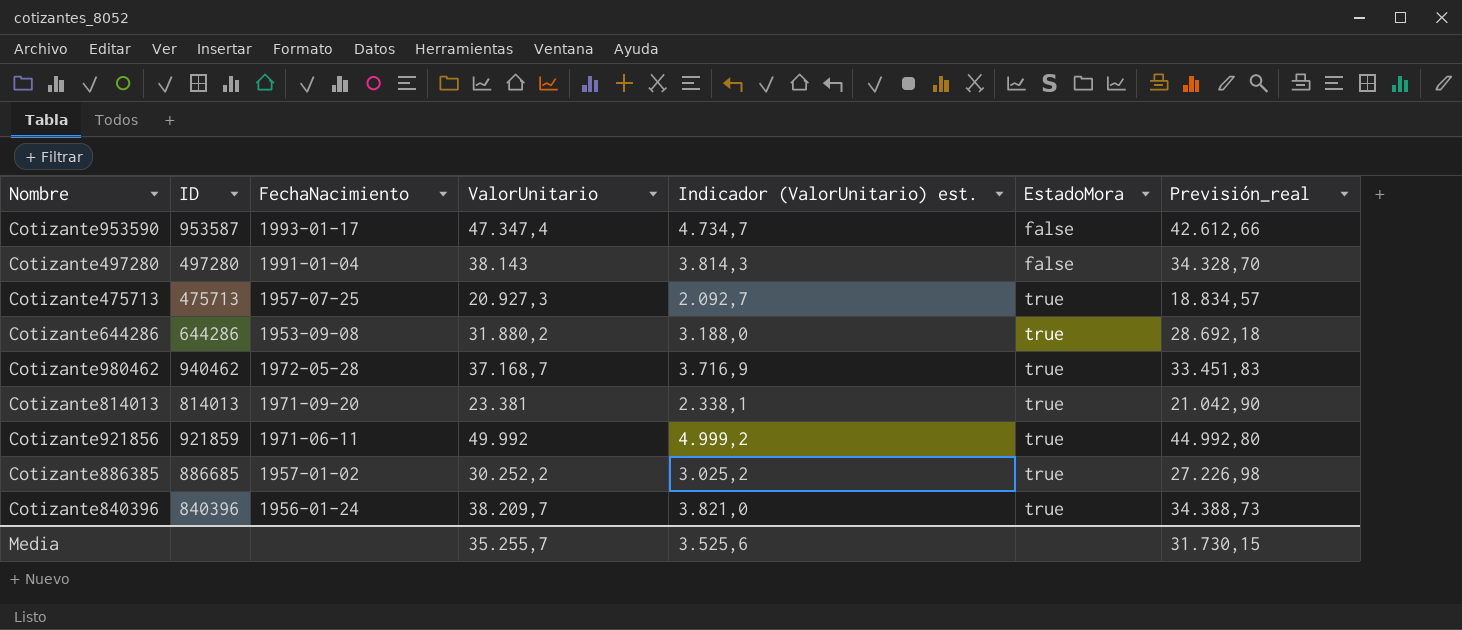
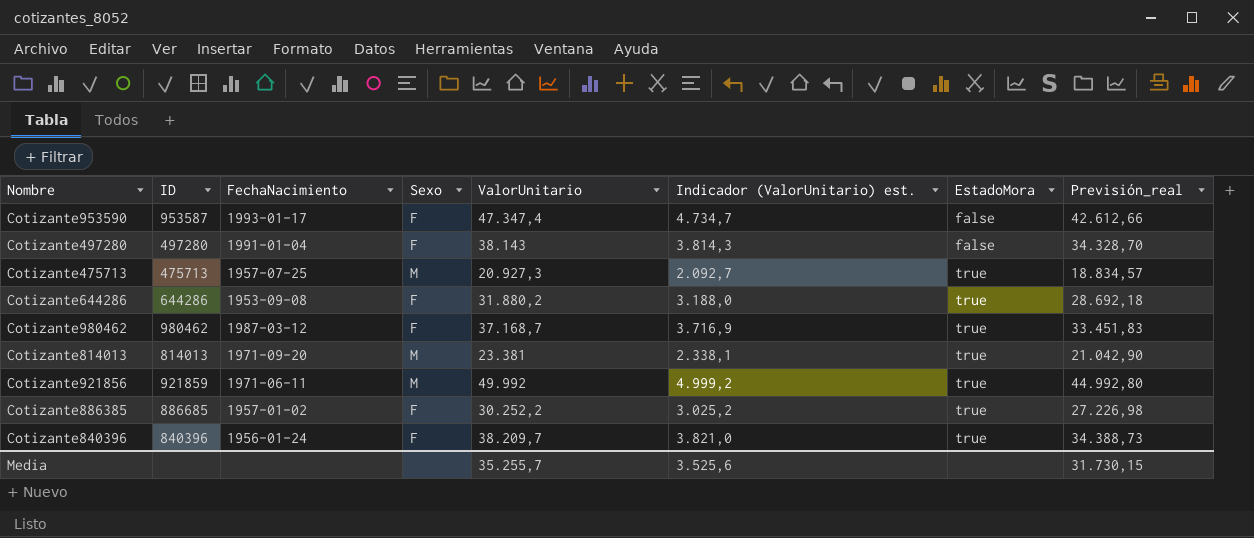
column Sexo | position: none -> 4
Cotizante980462 | ID: 940462 -> 980462
Cotizante980462 | FechaNacimiento: 1972-05-28 -> 1987-03-12

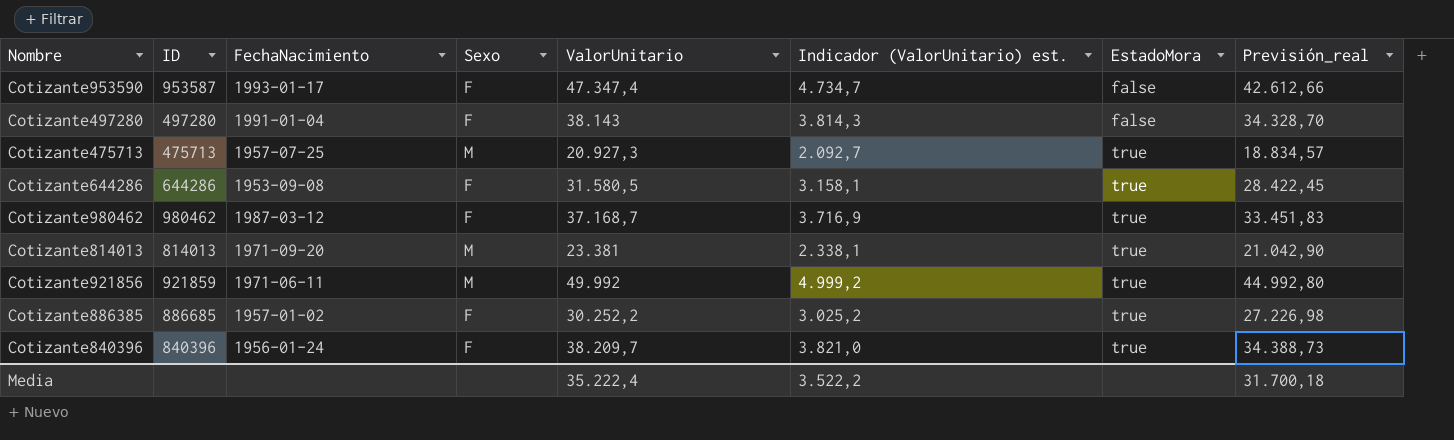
Cotizante644286 | ValorUnitario: 31.880,2 -> 31.580,5
Cotizante644286 | Indicador (ValorUnitario) est.: 3.188,0 -> 3.158,1
Cotizante644286 | Previsión_real: 28.692,18 -> 28.422,45
Media | ValorUnitario: 35.255,7 -> 35.222,4
Media | Indicador (ValorUnitario) est.: 3.525,6 -> 3.522,2
Media | Previsión_real: 31.730,15 -> 31.700,18

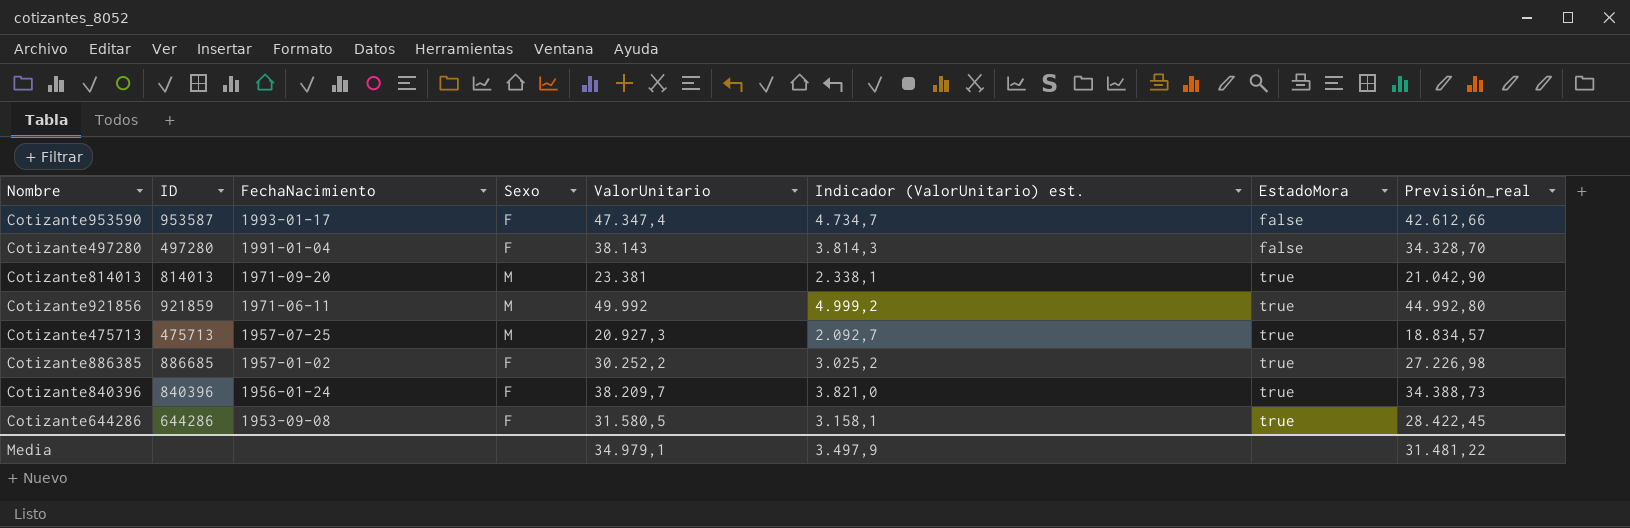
row order: EstadoMora ascending -> FechaNacimiento descending
row Cotizante980462: 980462 | 1987-03-12 | F | 37.168,7 | 3.716,9 | true | 33.451,83 -> none
Media | ValorUnitario: 35.222,4 -> 34.979,1
Media | Indicador (ValorUnitario) est.: 3.522,2 -> 3.497,9
Media | Previsión_real: 31.700,18 -> 31.481,22

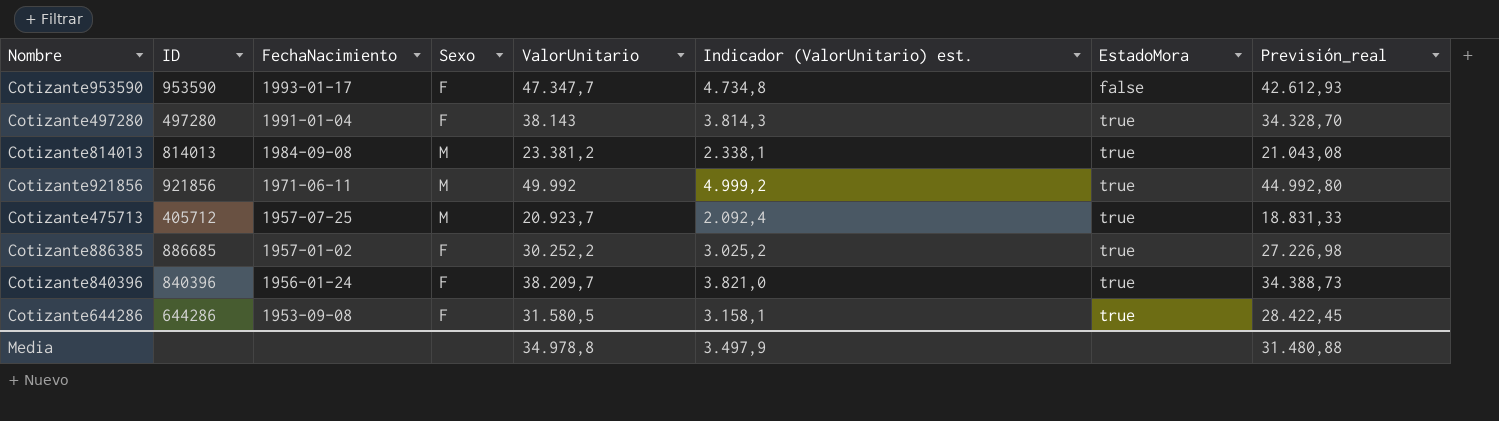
Cotizante953590 | ID: 953587 -> 953590
Cotizante953590 | ValorUnitario: 47.347,4 -> 47.347,7
Cotizante953590 | Indicador (ValorUnitario) est.: 4.734,7 -> 4.734,8
Cotizante953590 | Previsión_real: 42.612,66 -> 42.612,93
Cotizante497280 | EstadoMora: false -> true
Cotizante814013 | FechaNacimiento: 1971-09-20 -> 1984-09-08
Cotizante814013 | ValorUnitario: 23.381 -> 23.381,2
Cotizante814013 | Previsión_real: 21.042,90 -> 21.043,08
Cotizante921856 | ID: 921859 -> 921856
Cotizante475713 | ID: 475713 -> 405712
Cotizante475713 | ValorUnitario: 20.927,3 -> 20.923,7
Cotizante475713 | Indicador (ValorUnitario) est.: 2.092,7 -> 2.092,4
Cotizante475713 | Previsión_real: 18.834,57 -> 18.831,33
Media | ValorUnitario: 34.979,1 -> 34.978,8
Media | Previsión_real: 31.481,22 -> 31.480,88

